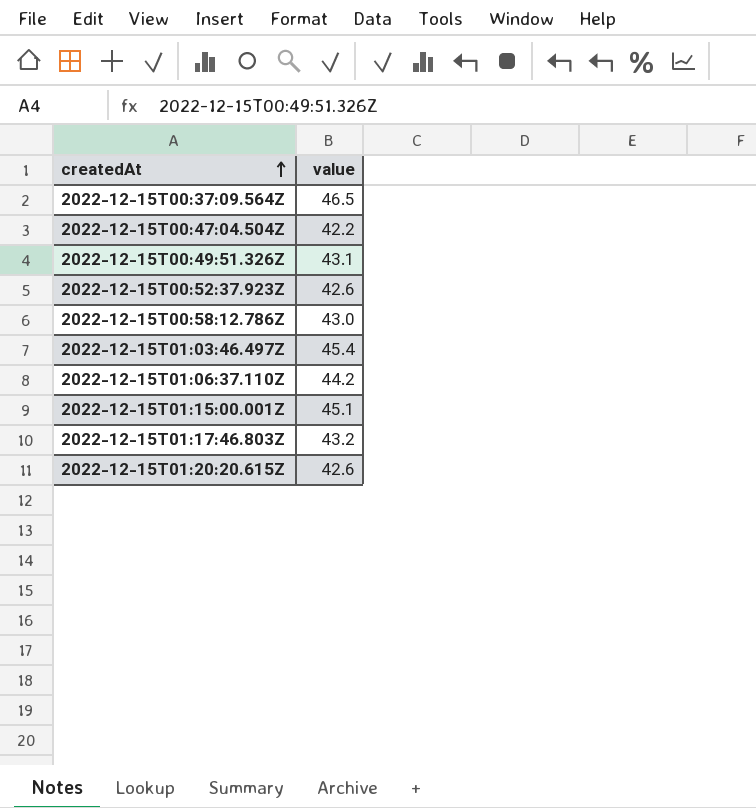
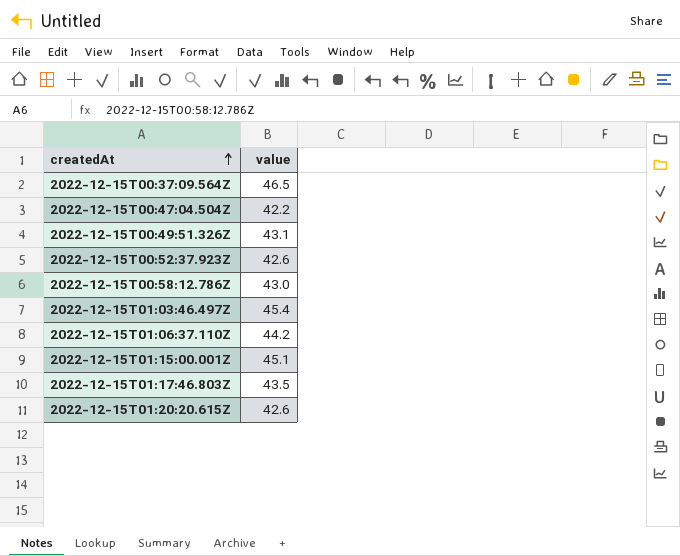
2022-12-15T01:17:46.803Z | value: 43.2 -> 43.5

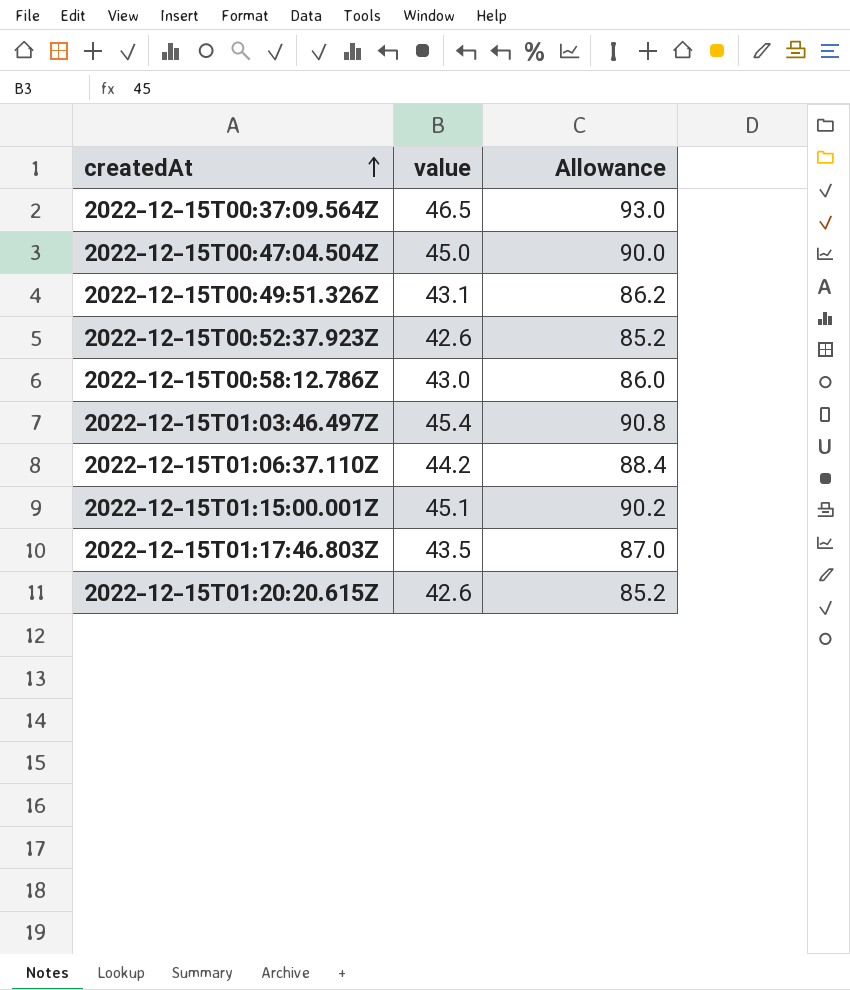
column Allowance | formula: none -> [value] * 2
2022-12-15T00:47:04.504Z | value: 42.2 -> 45.0

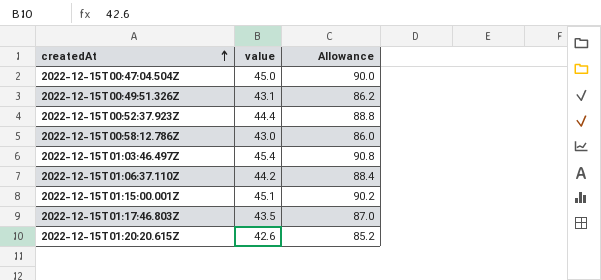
row 2022-12-15T00:37:09.564Z: 46.5 | 93.0 -> none
2022-12-15T00:52:37.923Z | value: 42.6 -> 44.4
2022-12-15T00:52:37.923Z | Allowance: 85.2 -> 88.8

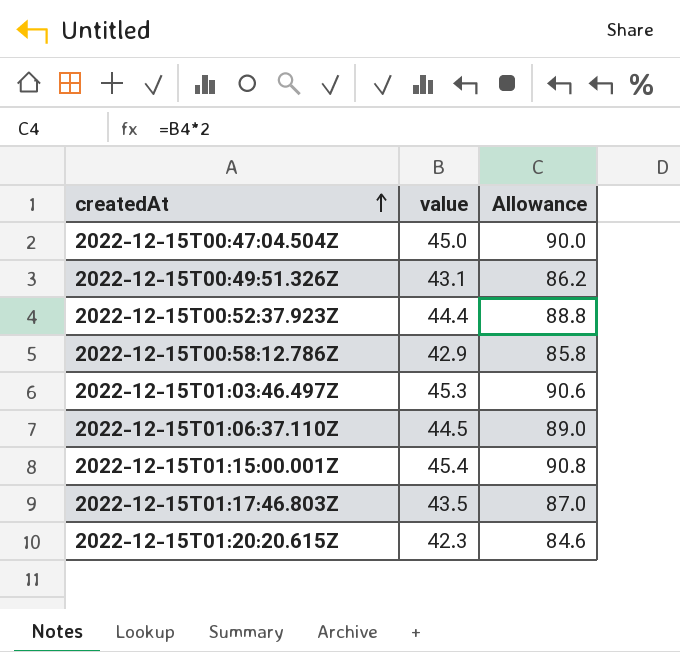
2022-12-15T00:58:12.786Z | value: 43.0 -> 42.9
2022-12-15T00:58:12.786Z | Allowance: 86.0 -> 85.8
2022-12-15T01:03:46.497Z | value: 45.4 -> 45.3
2022-12-15T01:03:46.497Z | Allowance: 90.8 -> 90.6
2022-12-15T01:06:37.110Z | value: 44.2 -> 44.5
2022-12-15T01:06:37.110Z | Allowance: 88.4 -> 89.0
2022-12-15T01:15:00.001Z | value: 45.1 -> 45.4
2022-12-15T01:15:00.001Z | Allowance: 90.2 -> 90.8
2022-12-15T01:20:20.615Z | value: 42.6 -> 42.3
2022-12-15T01:20:20.615Z | Allowance: 85.2 -> 84.6

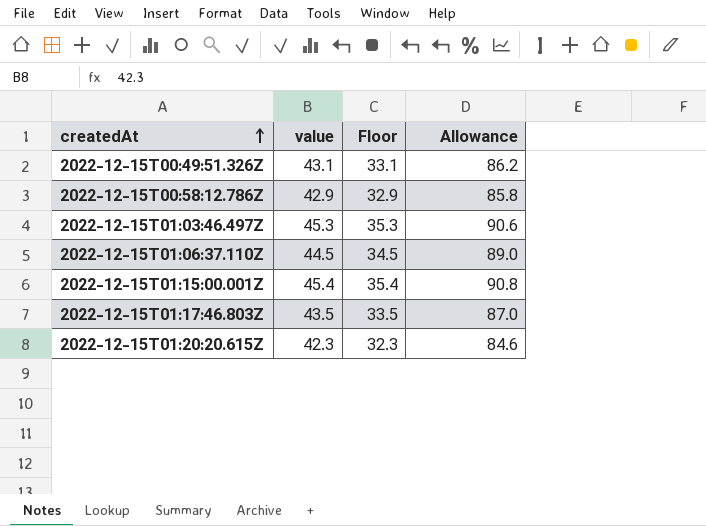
column Floor | formula: none -> [value] - 10
row 2022-12-15T00:47:04.504Z: 45.0 | 90.0 -> none
row 2022-12-15T00:52:37.923Z: 44.4 | 88.8 -> none

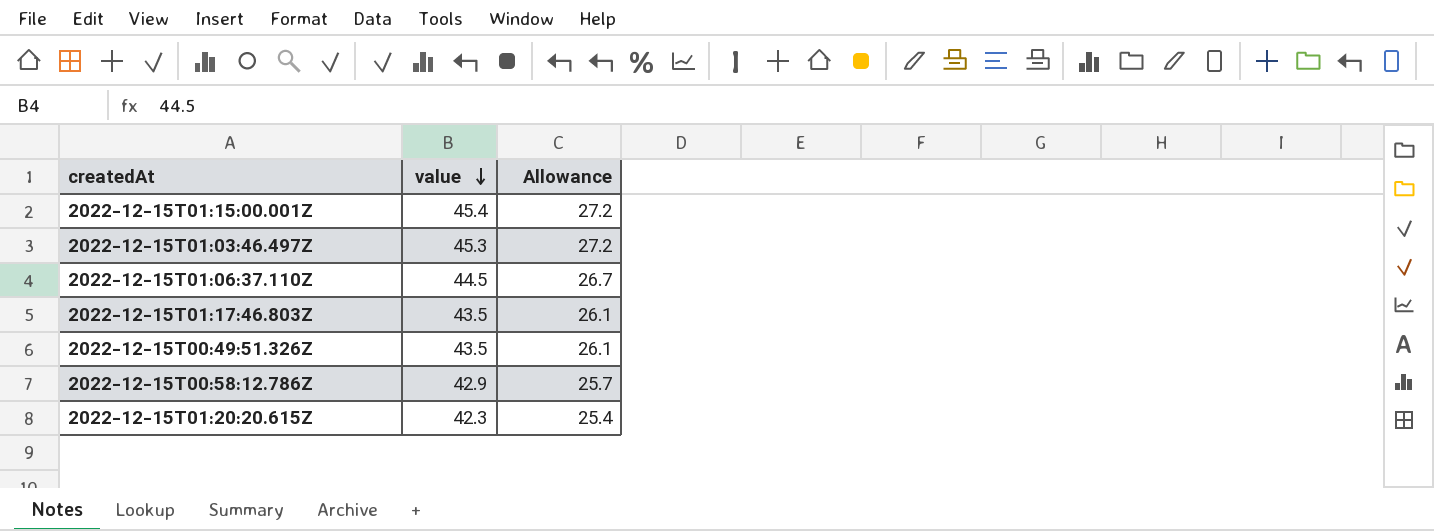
row order: createdAt ascending -> value descending
column Floor | formula: [value] - 10 -> none
column Allowance | formula: [value] * 2 -> [value] * 0.6
2022-12-15T00:49:51.326Z | value: 43.1 -> 43.5

